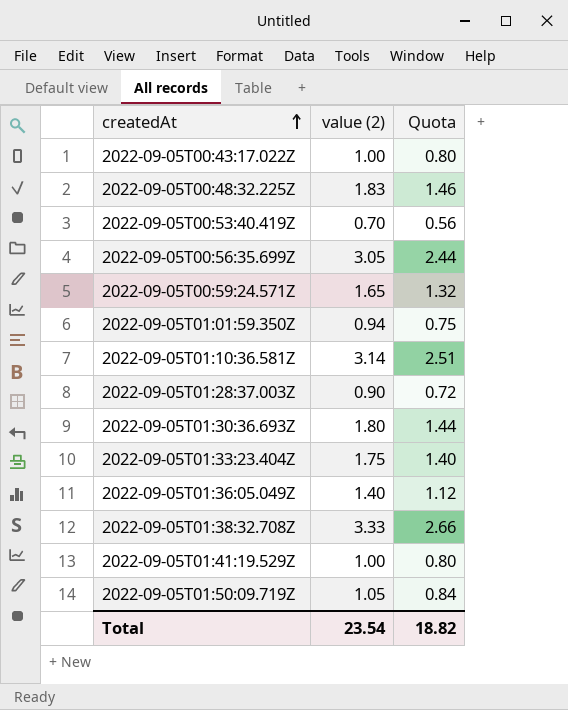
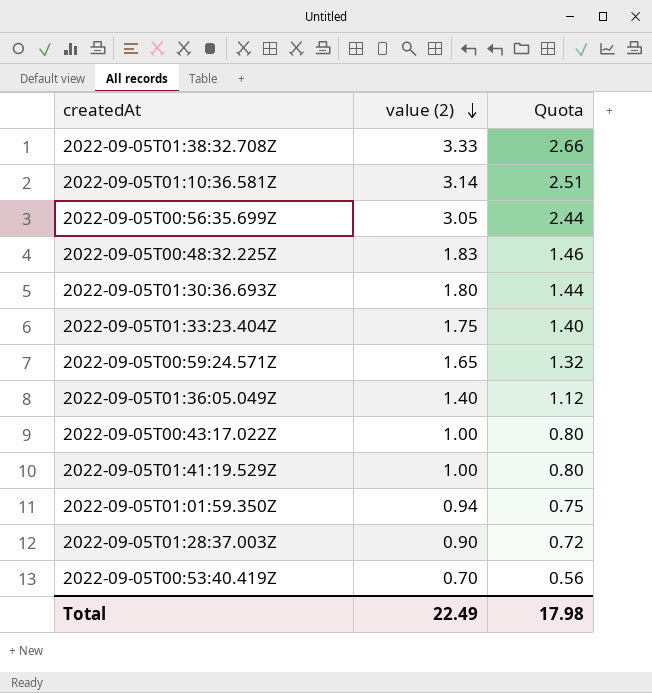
row order: createdAt ascending -> value (2) descending
row 2022-09-05T01:50:09.719Z: 1.05 | 0.84 -> none
Total | value (2): 23.54 -> 22.49
Total | Quota: 18.82 -> 17.98

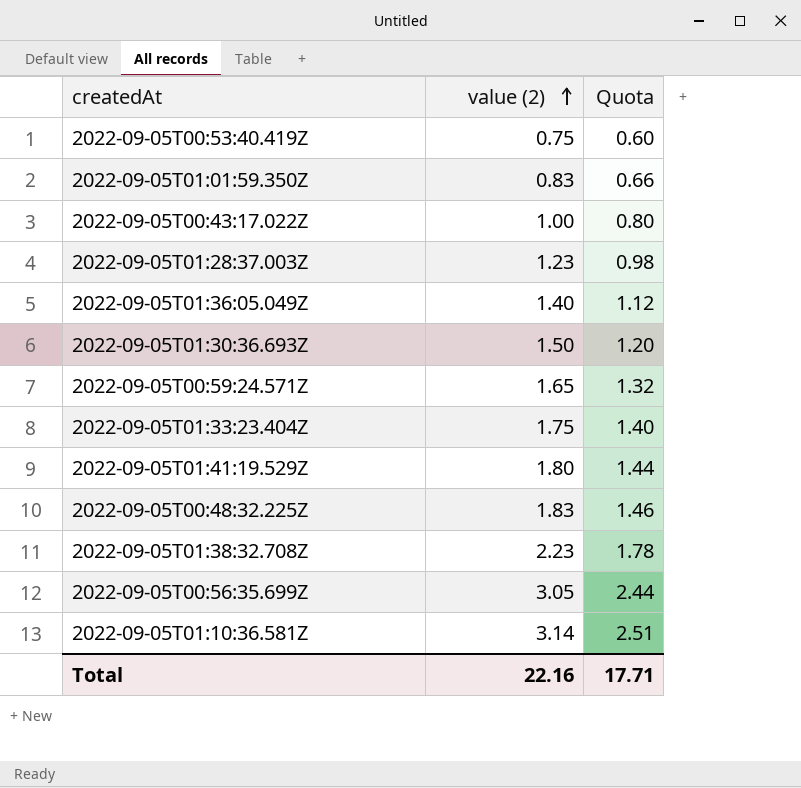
row order: value (2) descending -> value (2) ascending
2022-09-05T00:53:40.419Z | value (2): 0.70 -> 0.75
2022-09-05T00:53:40.419Z | Quota: 0.56 -> 0.60
2022-09-05T01:01:59.350Z | value (2): 0.94 -> 0.83
2022-09-05T01:01:59.350Z | Quota: 0.75 -> 0.66
2022-09-05T01:28:37.003Z | value (2): 0.90 -> 1.23
2022-09-05T01:28:37.003Z | Quota: 0.72 -> 0.98
2022-09-05T01:30:36.693Z | value (2): 1.80 -> 1.50
2022-09-05T01:30:36.693Z | Quota: 1.44 -> 1.20
2022-09-05T01:41:19.529Z | value (2): 1.00 -> 1.80
2022-09-05T01:41:19.529Z | Quota: 0.80 -> 1.44
2022-09-05T01:38:32.708Z | value (2): 3.33 -> 2.23
2022-09-05T01:38:32.708Z | Quota: 2.66 -> 1.78
Total | value (2): 22.49 -> 22.16
Total | Quota: 17.98 -> 17.71

